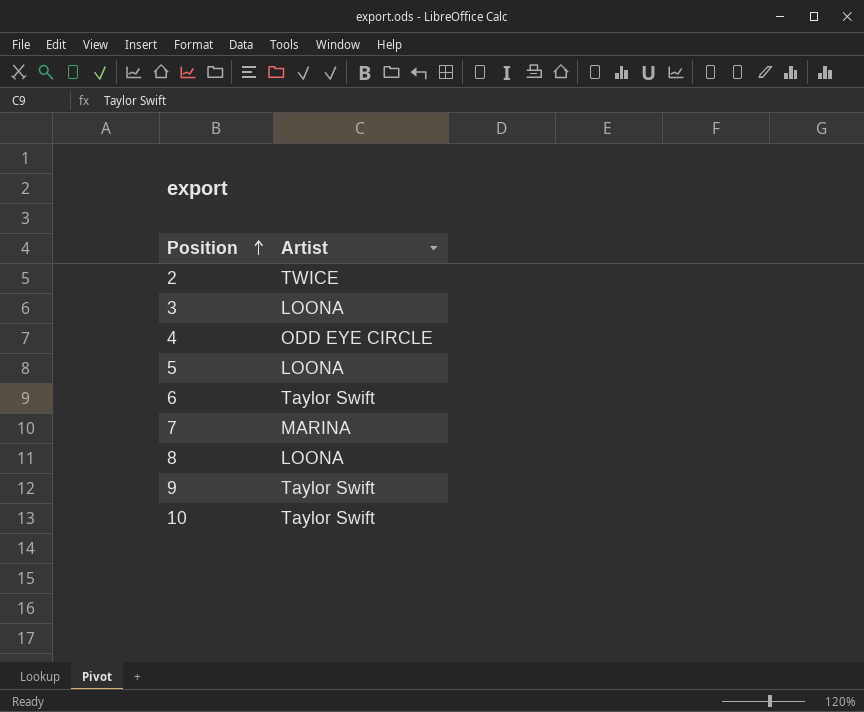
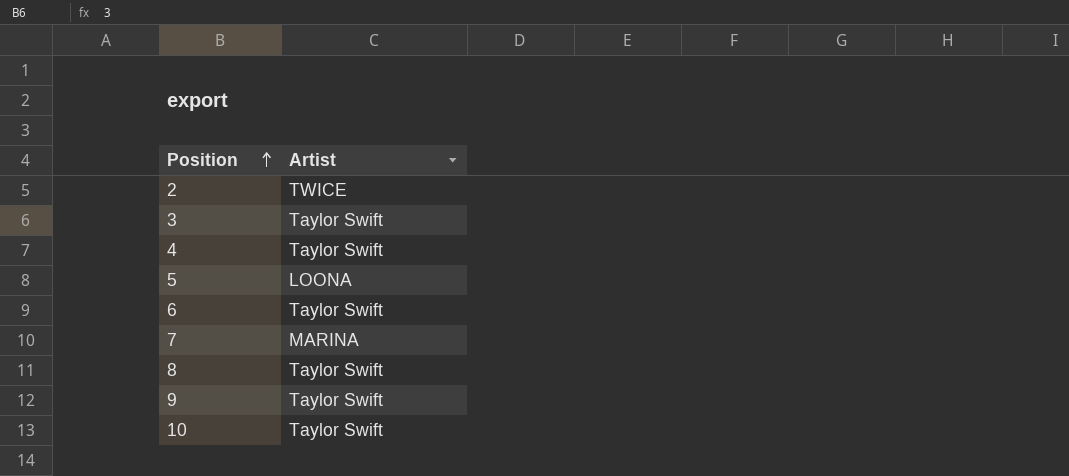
3 | Artist: LOONA -> Taylor Swift
4 | Artist: ODD EYE CIRCLE -> Taylor Swift
8 | Artist: LOONA -> Taylor Swift

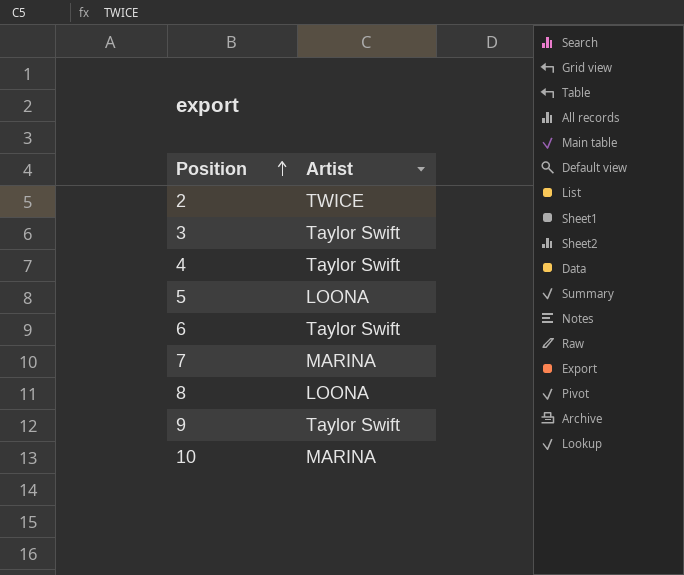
8 | Artist: Taylor Swift -> LOONA
10 | Artist: Taylor Swift -> MARINA

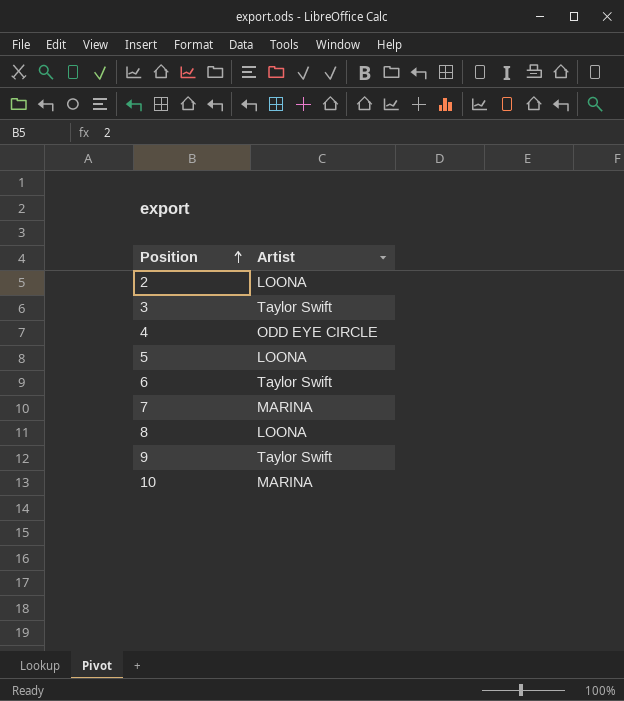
2 | Artist: TWICE -> LOONA
4 | Artist: Taylor Swift -> ODD EYE CIRCLE

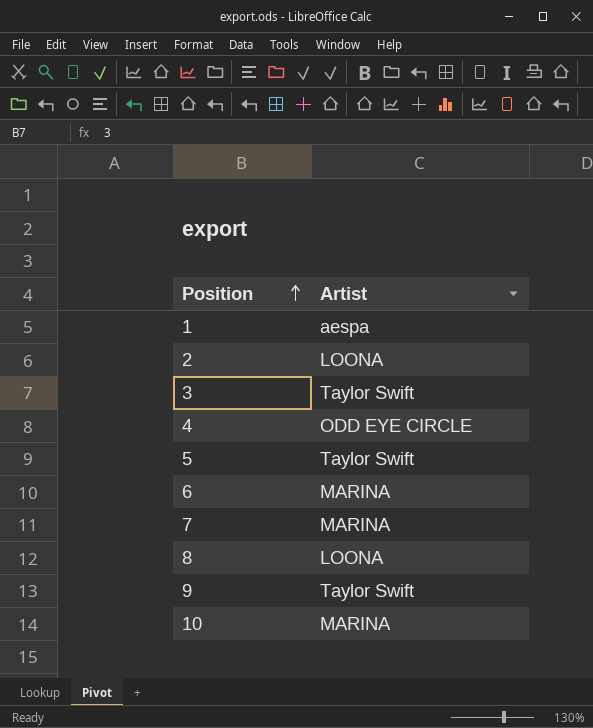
row 1: none -> aespa
5 | Artist: LOONA -> Taylor Swift
6 | Artist: Taylor Swift -> MARINA

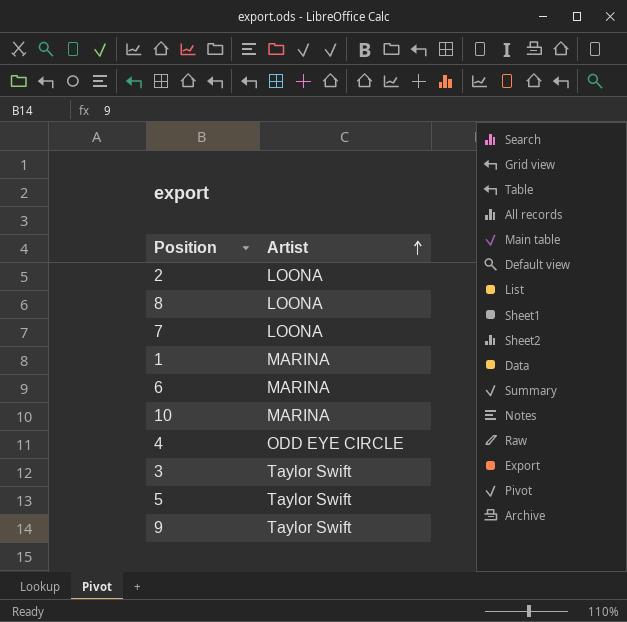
row order: Position ascending -> Artist ascending
7 | Artist: MARINA -> LOONA
1 | Artist: aespa -> MARINA

